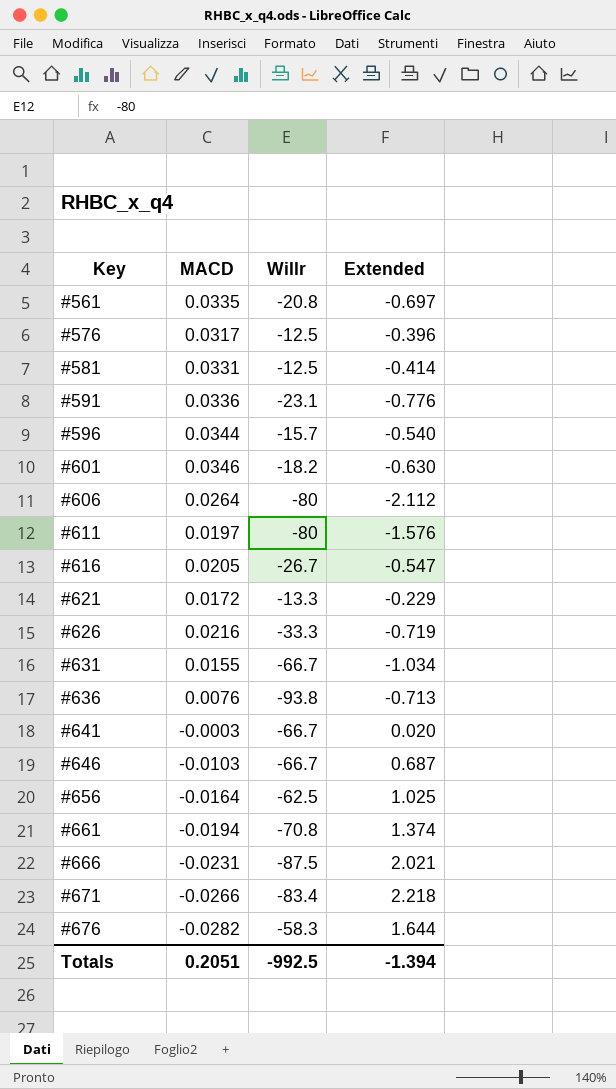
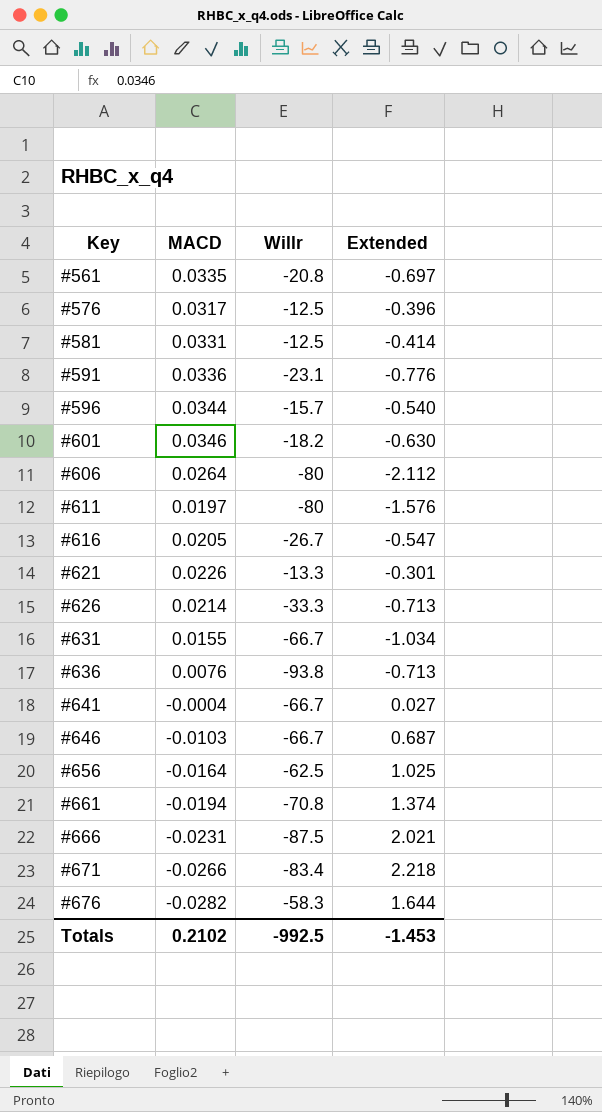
#621 | MACD: 0.0172 -> 0.0226
#621 | Extended: -0.229 -> -0.301
#626 | MACD: 0.0216 -> 0.0214
#626 | Extended: -0.719 -> -0.713
#641 | MACD: -0.0003 -> -0.0004
#641 | Extended: 0.020 -> 0.027
Totals | MACD: 0.2051 -> 0.2102
Totals | Extended: -1.394 -> -1.453

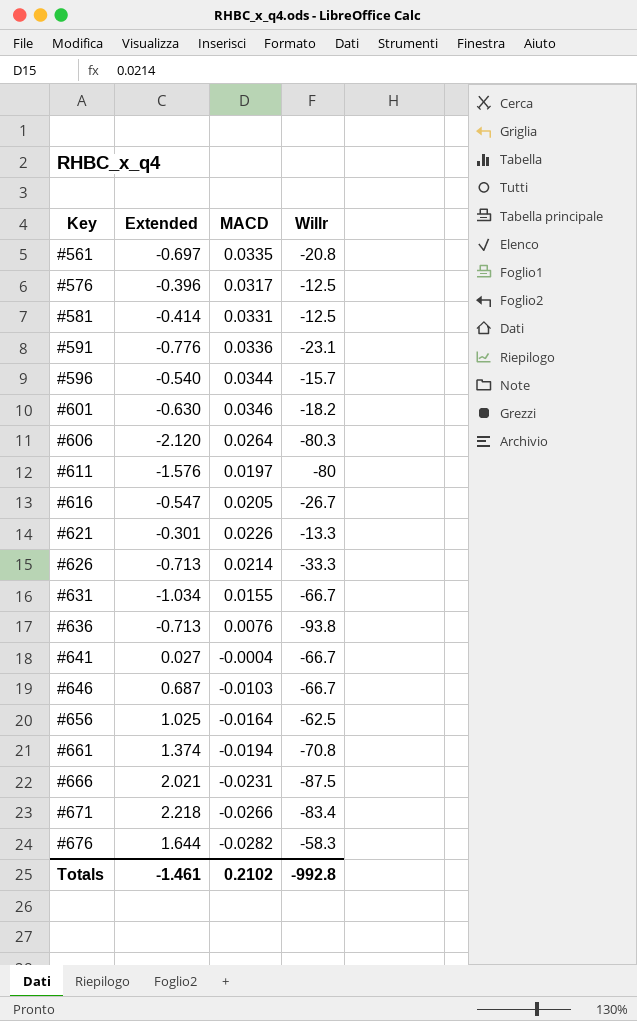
column Extended | position: 4 -> 2
#606 | Extended: -2.112 -> -2.120
#606 | Willr: -80 -> -80.3
Totals | Extended: -1.453 -> -1.461
Totals | Willr: -992.5 -> -992.8

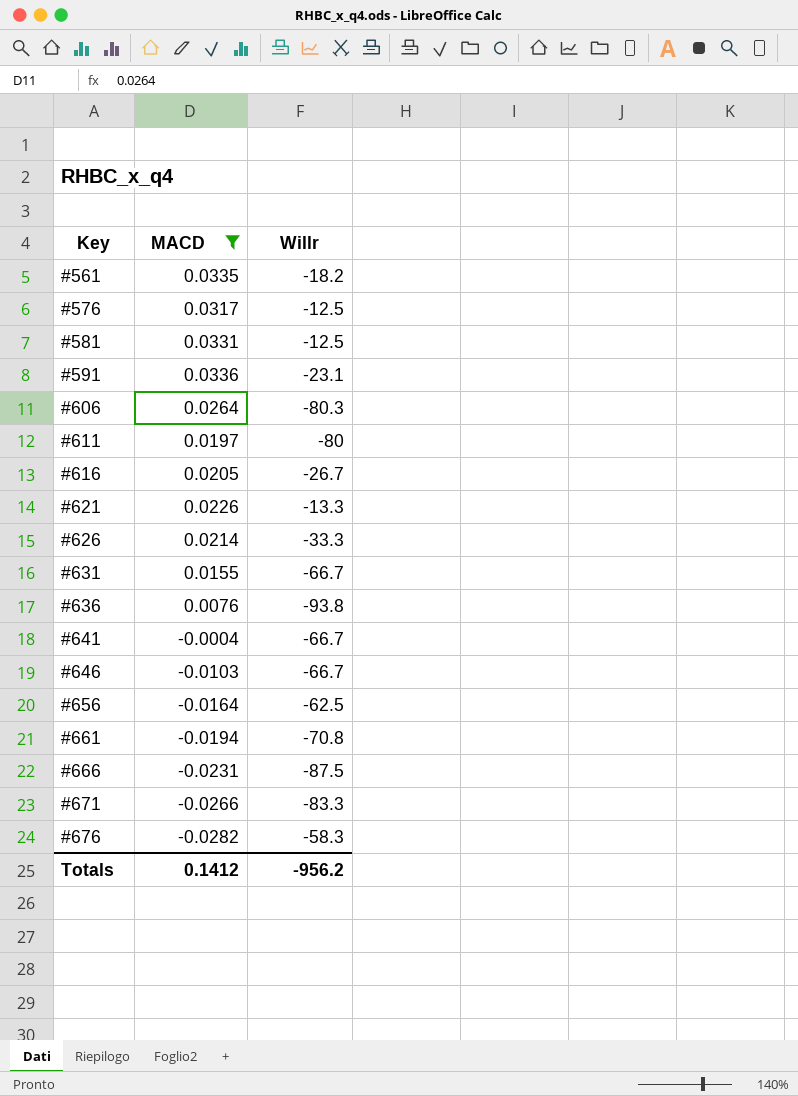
filter: none -> MACD <= 0.0336
column Extended | formula: [MACD] * [Willr] -> none
#561 | Willr: -20.8 -> -18.2
#671 | Willr: -83.4 -> -83.3
Totals | MACD: 0.2102 -> 0.1412
Totals | Willr: -992.8 -> -956.2

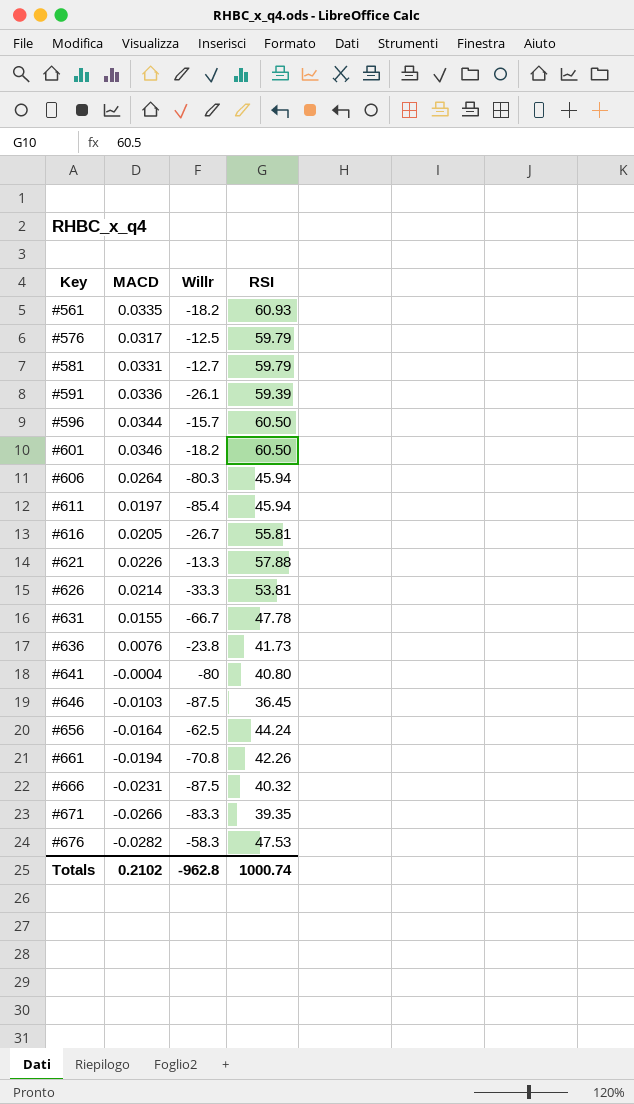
filter: MACD <= 0.0336 -> none
column RSI | position: none -> 4
#581 | Willr: -12.5 -> -12.7
#591 | Willr: -23.1 -> -26.1
#611 | Willr: -80 -> -85.4
#636 | Willr: -93.8 -> -23.8
#641 | Willr: -66.7 -> -80
#646 | Willr: -66.7 -> -87.5
Totals | MACD: 0.1412 -> 0.2102
Totals | Willr: -956.2 -> -962.8

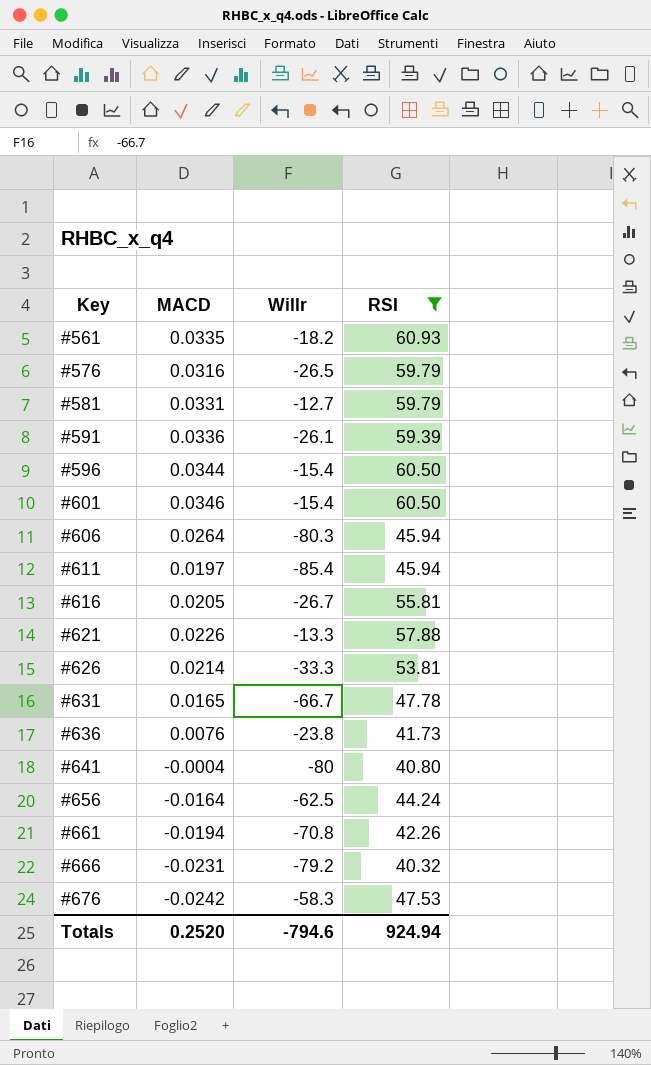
filter: none -> RSI >= 40.32
#576 | MACD: 0.0317 -> 0.0316
#576 | Willr: -12.5 -> -26.5
#596 | Willr: -15.7 -> -15.4
#601 | Willr: -18.2 -> -15.4
#631 | MACD: 0.0155 -> 0.0165
#666 | Willr: -87.5 -> -79.2
#676 | MACD: -0.0282 -> -0.0242
Totals | MACD: 0.2102 -> 0.2520
Totals | Willr: -962.8 -> -794.6
Totals | RSI: 1000.74 -> 924.94

